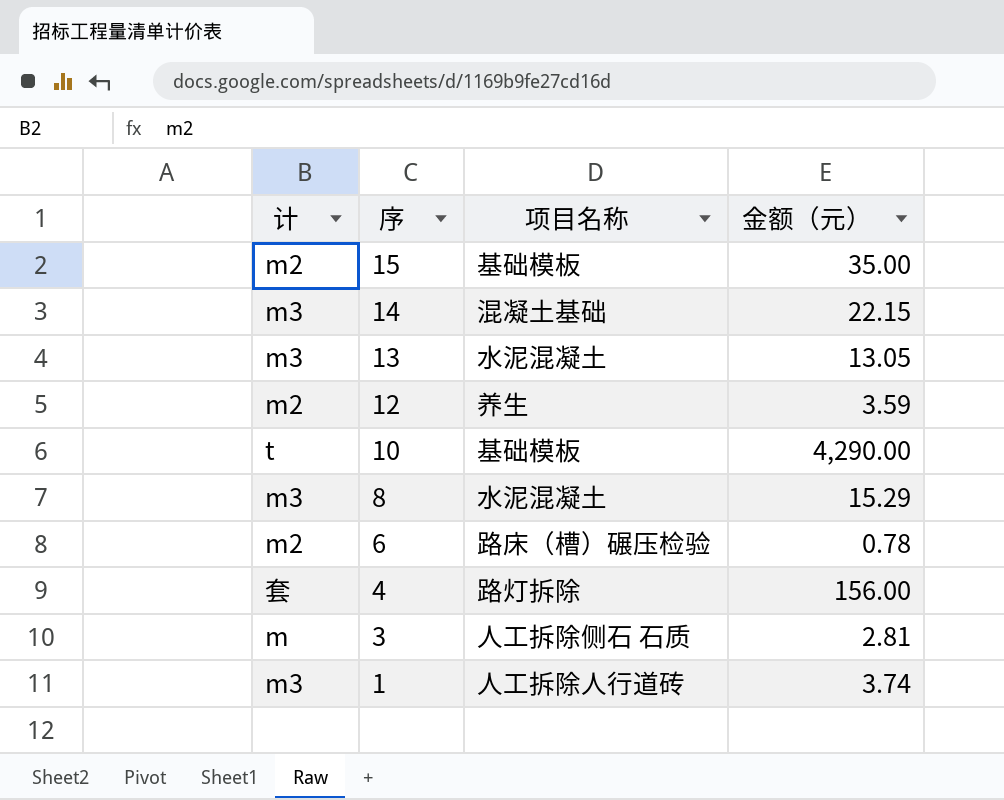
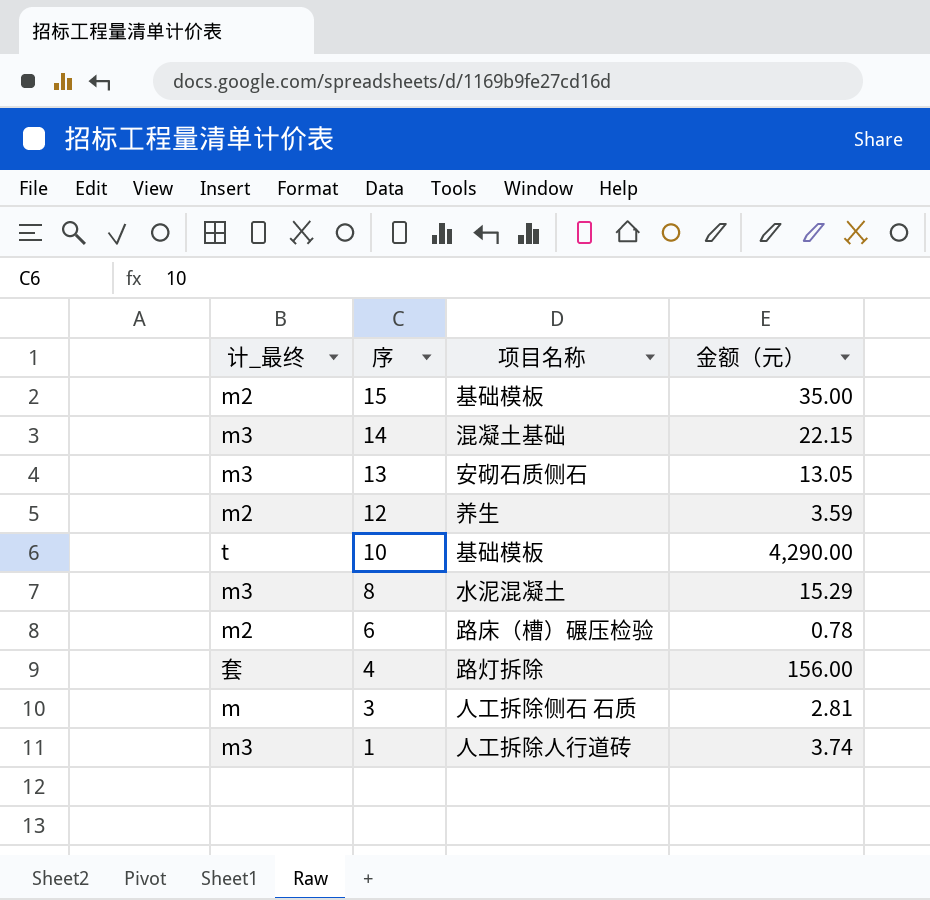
column name: 计 -> 计_最终
13 | 项目名称: 水泥混凝土 -> 安砌石质侧石

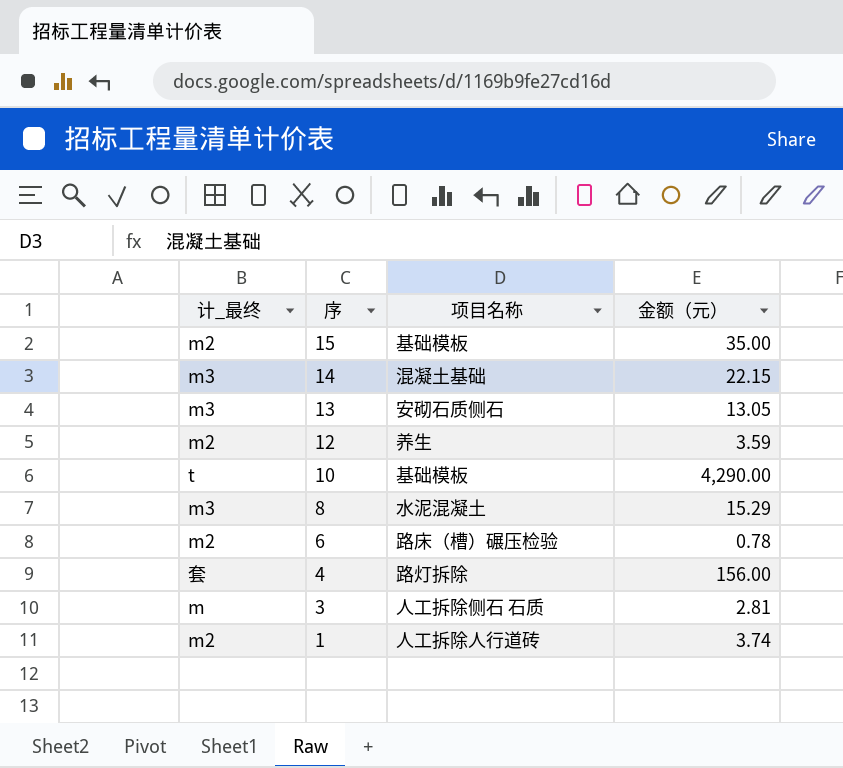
1 | 计_最终: m3 -> m2

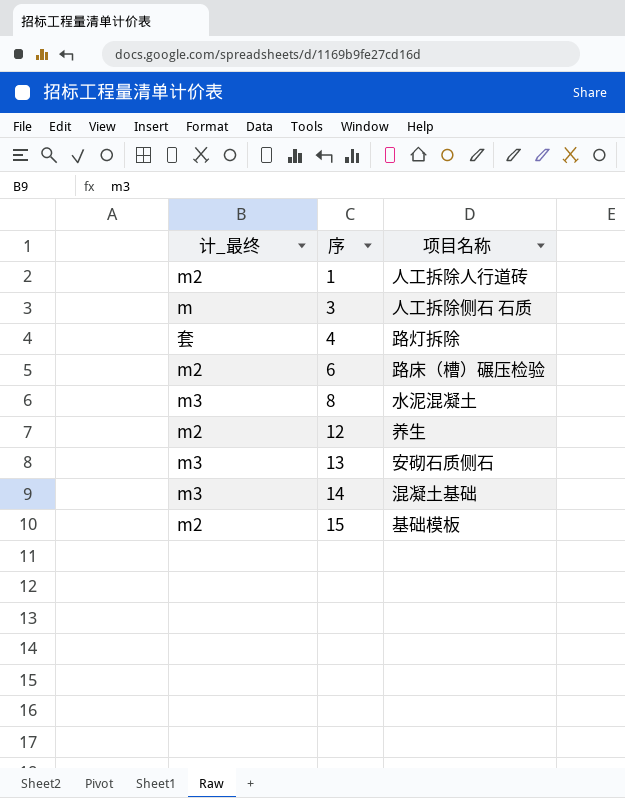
row order: 序 descending -> 序 ascending
column 金额（元） | position: 4 -> none
row 10: t | 基础模板 | 4,290.00 -> none

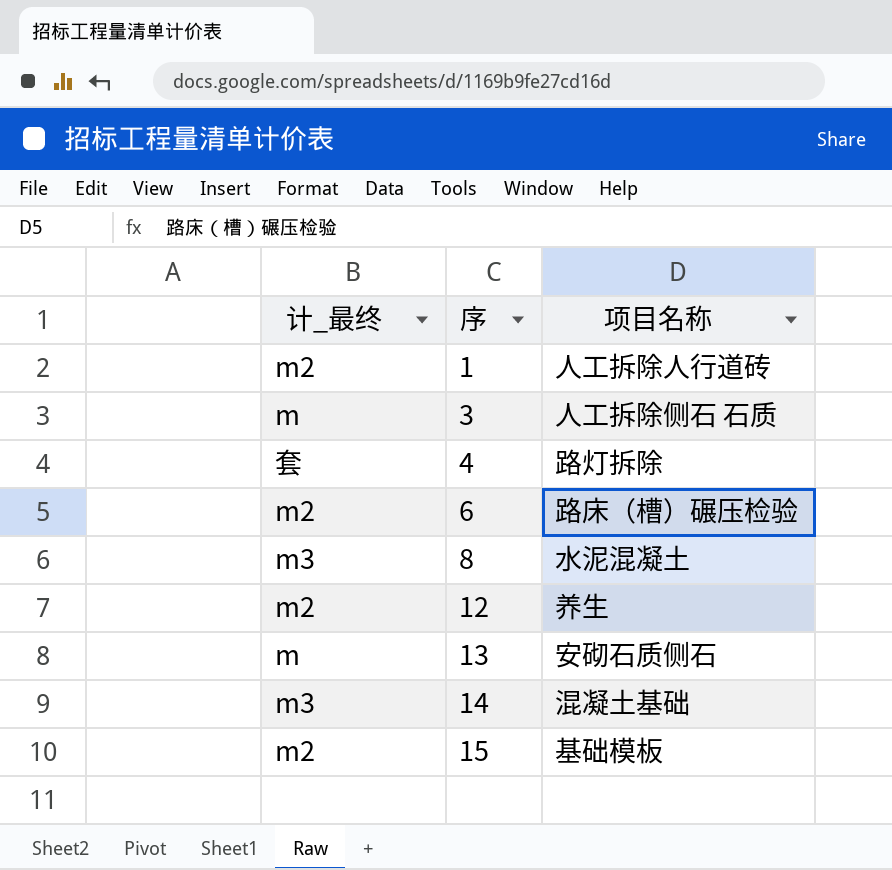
13 | 计_最终: m3 -> m

